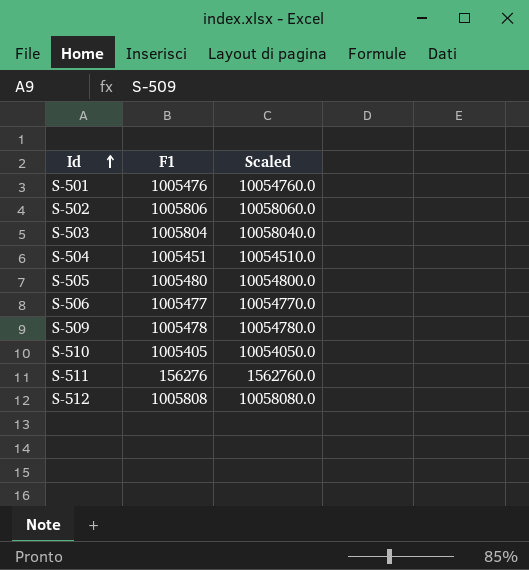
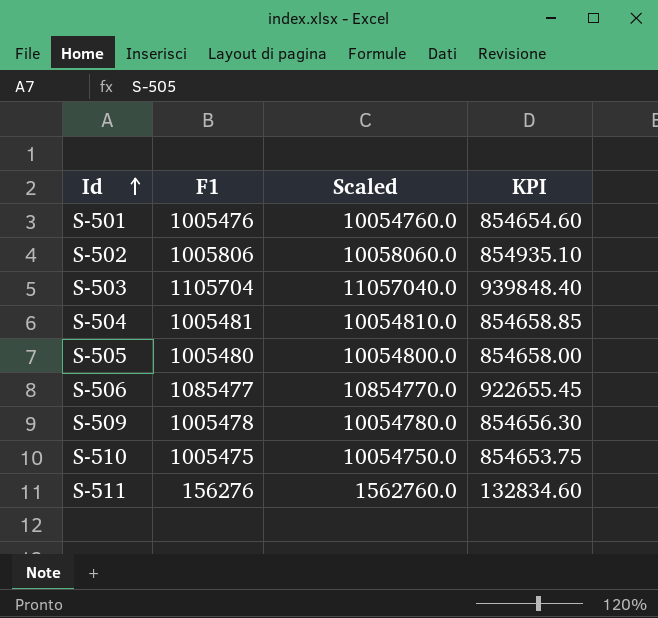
column KPI | formula: none -> [F1] * 0.85
row S-512: 1005808 | 10058080.0 -> none
S-503 | F1: 1005804 -> 1105704
S-503 | Scaled: 10058040.0 -> 11057040.0
S-504 | F1: 1005451 -> 1005481
S-504 | Scaled: 10054510.0 -> 10054810.0
S-506 | F1: 1005477 -> 1085477
S-506 | Scaled: 10054770.0 -> 10854770.0
S-510 | F1: 1005405 -> 1005475
S-510 | Scaled: 10054050.0 -> 10054750.0

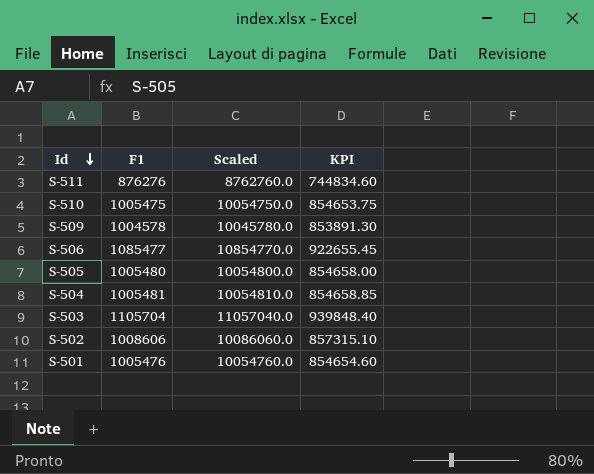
row order: Id ascending -> Id descending
S-511 | F1: 156276 -> 876276
S-511 | Scaled: 1562760.0 -> 8762760.0
S-511 | KPI: 132834.60 -> 744834.60
S-509 | F1: 1005478 -> 1004578
S-509 | Scaled: 10054780.0 -> 10045780.0
S-509 | KPI: 854656.30 -> 853891.30
S-502 | F1: 1005806 -> 1008606
S-502 | Scaled: 10058060.0 -> 10086060.0
S-502 | KPI: 854935.10 -> 857315.10

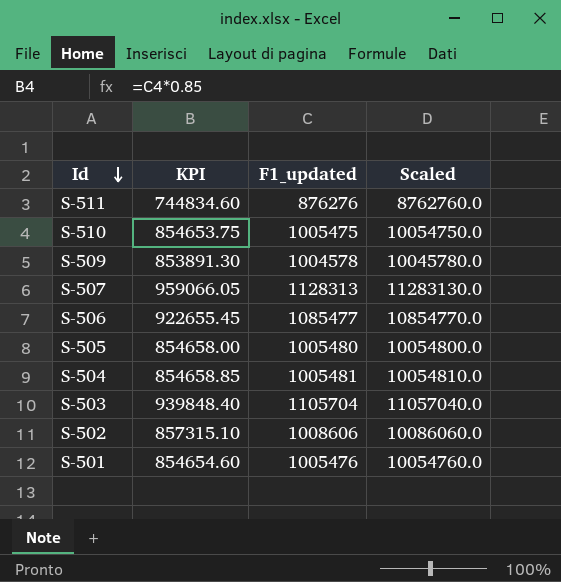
column KPI | position: 4 -> 2
column name: F1 -> F1_updated
row S-507: none -> 959066.05 | 1128313 | 11283130.0

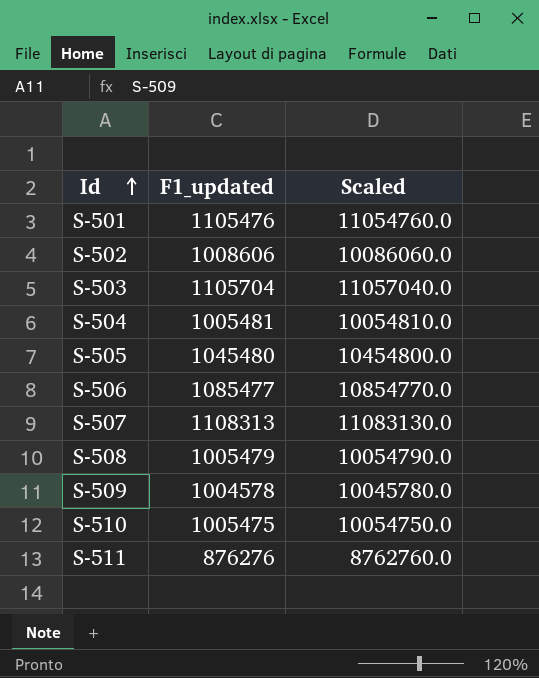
row order: Id descending -> Id ascending
column KPI | formula: [F1_updated] * 0.85 -> none
S-501 | F1_updated: 1005476 -> 1105476
S-501 | Scaled: 10054760.0 -> 11054760.0
S-505 | F1_updated: 1005480 -> 1045480
S-505 | Scaled: 10054800.0 -> 10454800.0
S-507 | F1_updated: 1128313 -> 1108313
S-507 | Scaled: 11283130.0 -> 11083130.0
row S-508: none -> 1005479 | 10054790.0

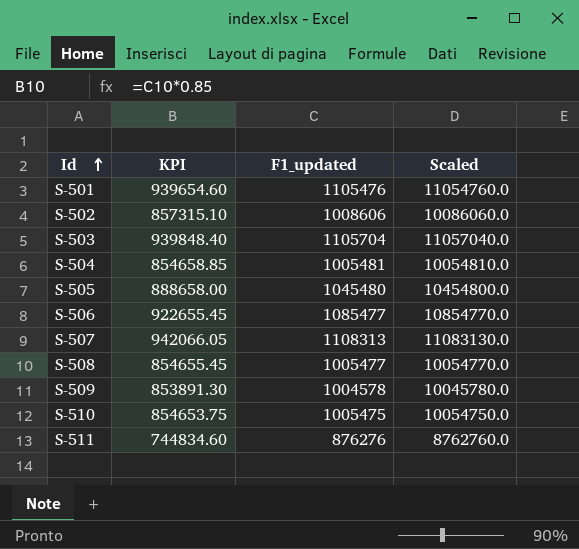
column KPI | formula: none -> [F1_updated] * 0.85
S-508 | F1_updated: 1005479 -> 1005477
S-508 | Scaled: 10054790.0 -> 10054770.0

